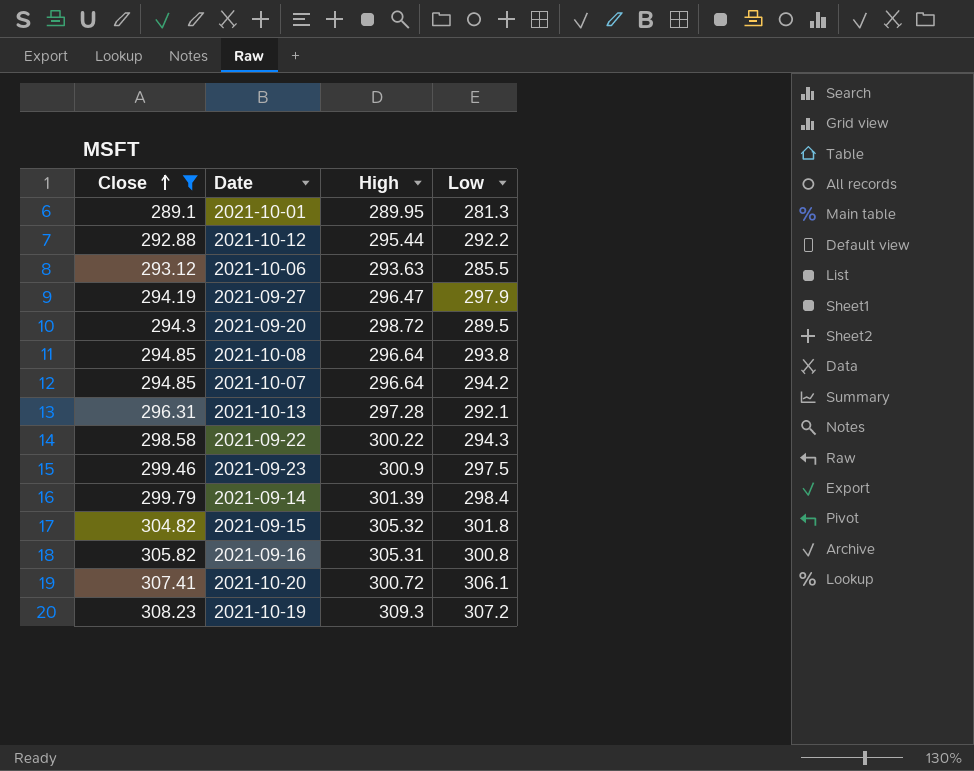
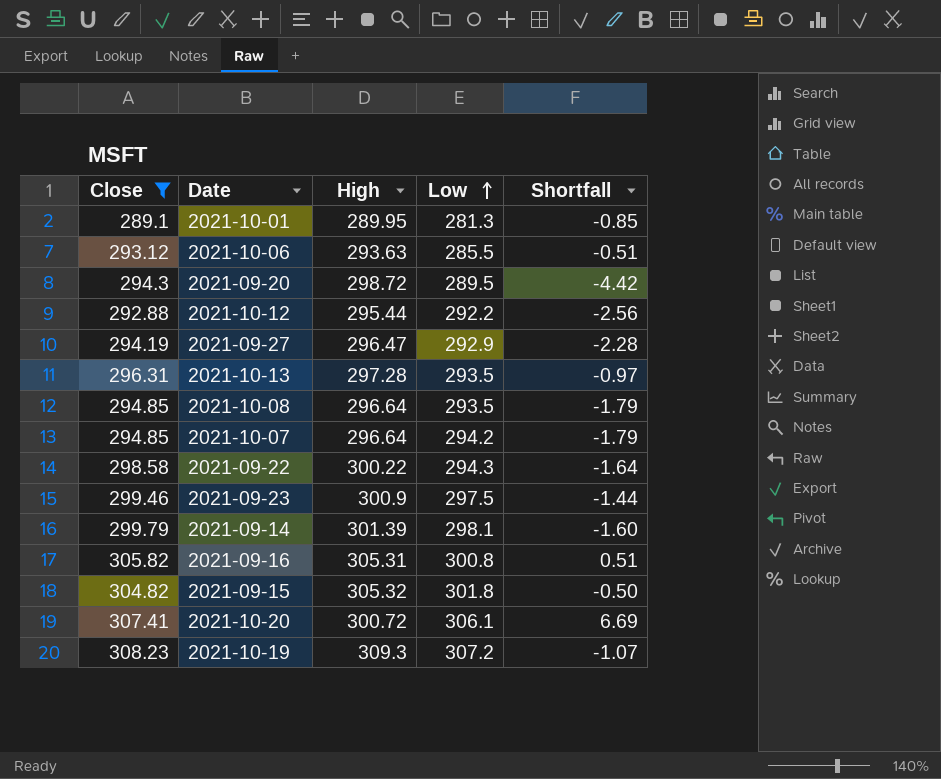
row order: Close ascending -> Low ascending
column Shortfall | formula: none -> [Close] - [High]
2021-09-27 | Low: 297.9 -> 292.9
2021-10-13 | Low: 292.1 -> 293.5
2021-10-08 | Low: 293.8 -> 293.5
2021-09-14 | Low: 298.4 -> 298.1

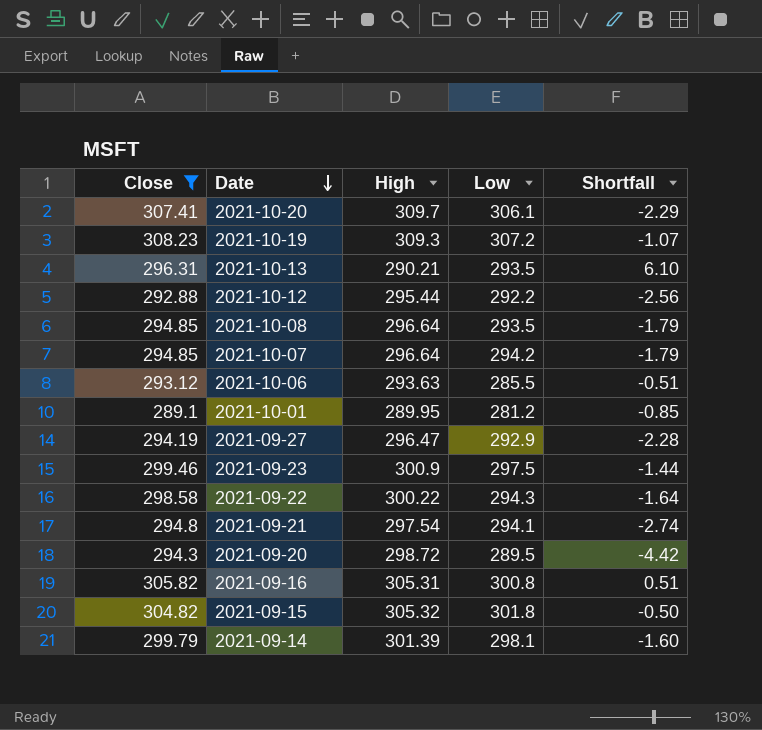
row order: Low ascending -> Date descending
2021-10-20 | High: 300.72 -> 309.7
2021-10-20 | Shortfall: 6.69 -> -2.29
2021-10-13 | High: 297.28 -> 290.21
2021-10-13 | Shortfall: -0.97 -> 6.10
2021-10-01 | Low: 281.3 -> 281.2
row 2021-09-21: none -> 294.8 | 297.54 | 294.1 | -2.74

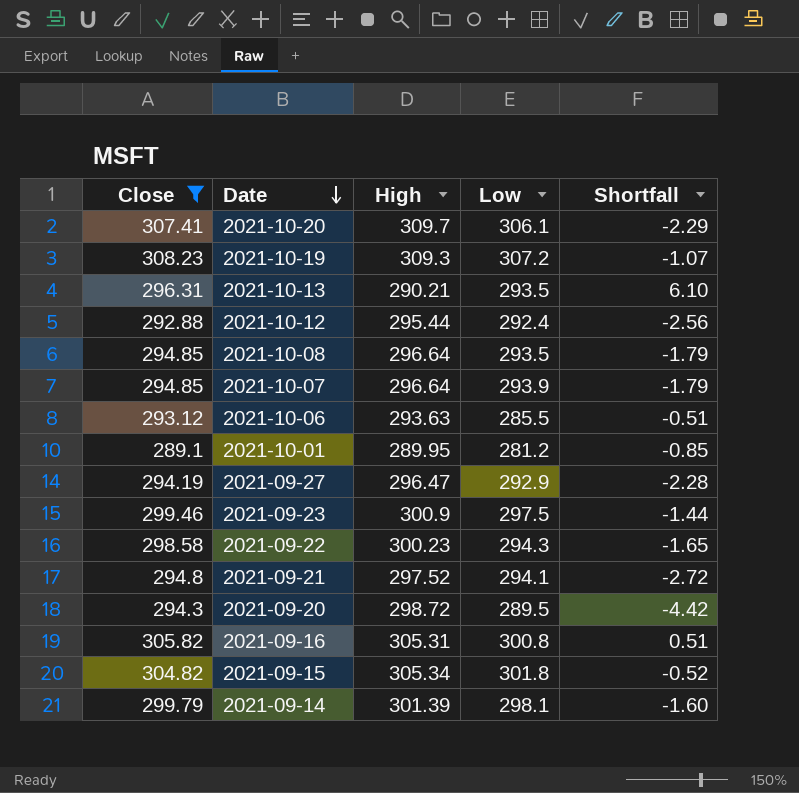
2021-10-12 | Low: 292.2 -> 292.4
2021-10-07 | Low: 294.2 -> 293.9
2021-09-22 | High: 300.22 -> 300.23
2021-09-22 | Shortfall: -1.64 -> -1.65
2021-09-21 | High: 297.54 -> 297.52
2021-09-21 | Shortfall: -2.74 -> -2.72
2021-09-15 | High: 305.32 -> 305.34
2021-09-15 | Shortfall: -0.50 -> -0.52

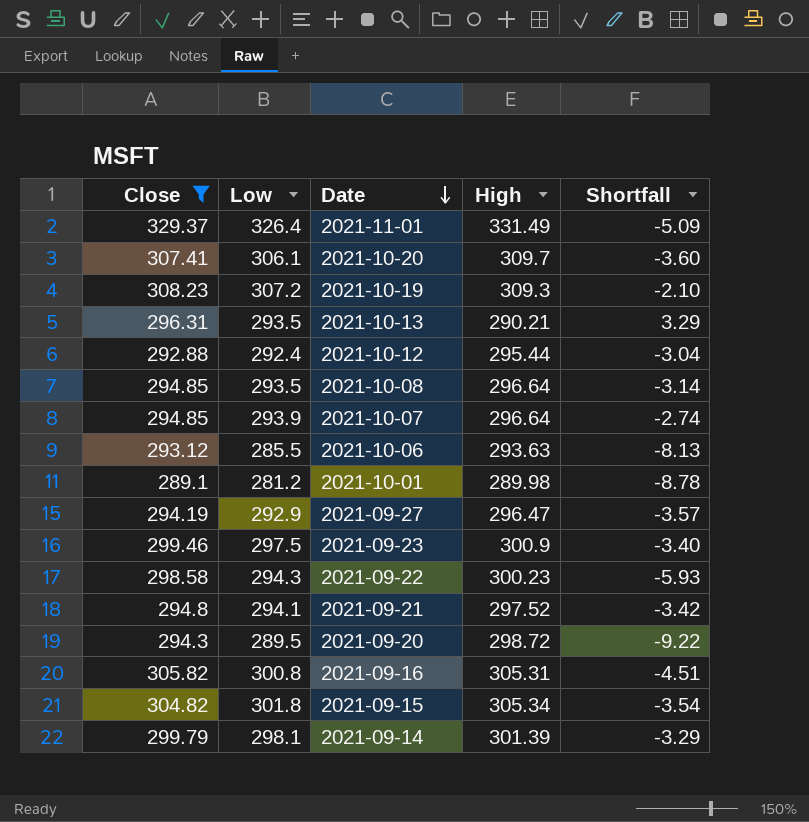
column Low | position: 4 -> 2
column Shortfall | formula: [Close] - [High] -> [Low] - [High]
row 2021-11-01: none -> 329.37 | 326.4 | 331.49 | -5.09
2021-10-01 | High: 289.95 -> 289.98

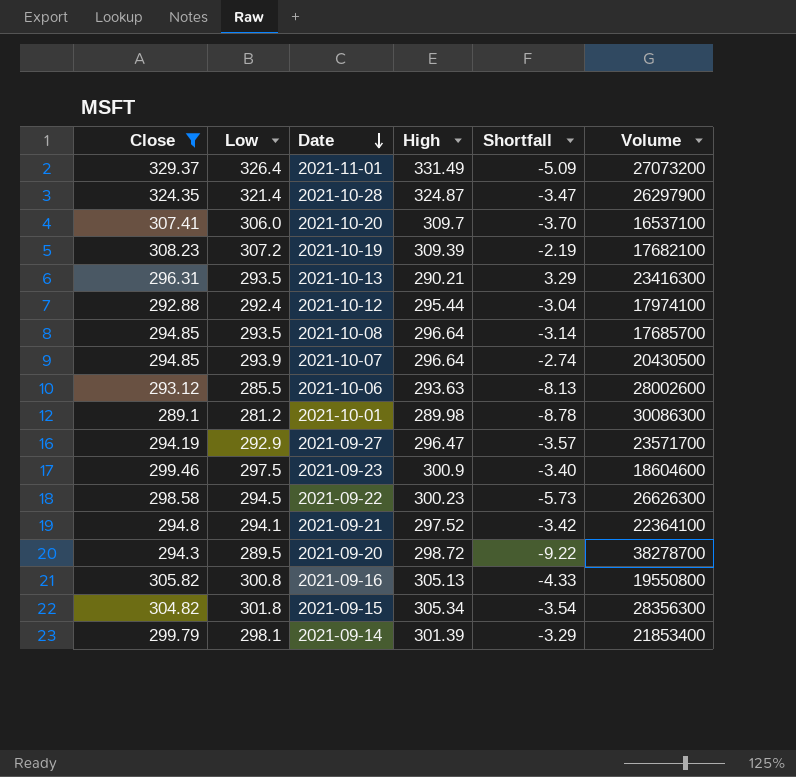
column Volume | position: none -> 6
row 2021-10-28: none -> 324.35 | 321.4 | 324.87 | -3.47 | 26297900
2021-10-20 | Low: 306.1 -> 306.0
2021-10-20 | Shortfall: -3.60 -> -3.70
2021-10-19 | High: 309.3 -> 309.39
2021-10-19 | Shortfall: -2.10 -> -2.19
2021-09-22 | Low: 294.3 -> 294.5
2021-09-22 | Shortfall: -5.93 -> -5.73
2021-09-16 | High: 305.31 -> 305.13
2021-09-16 | Shortfall: -4.51 -> -4.33

